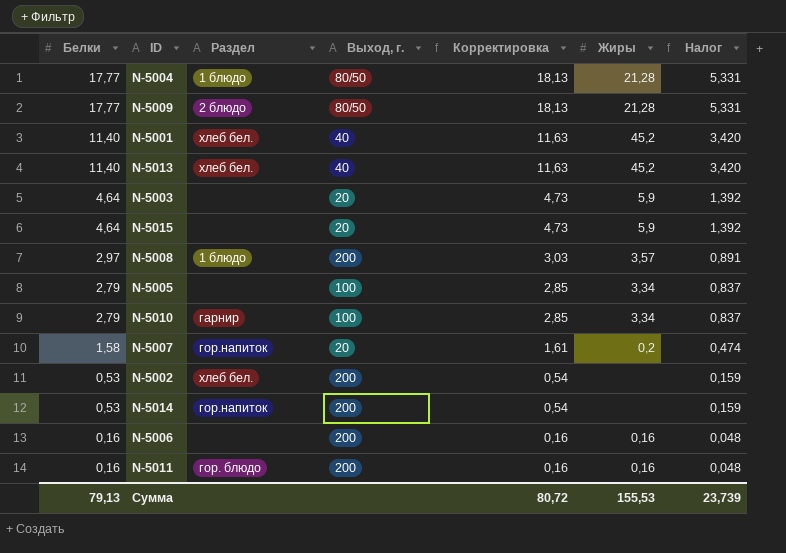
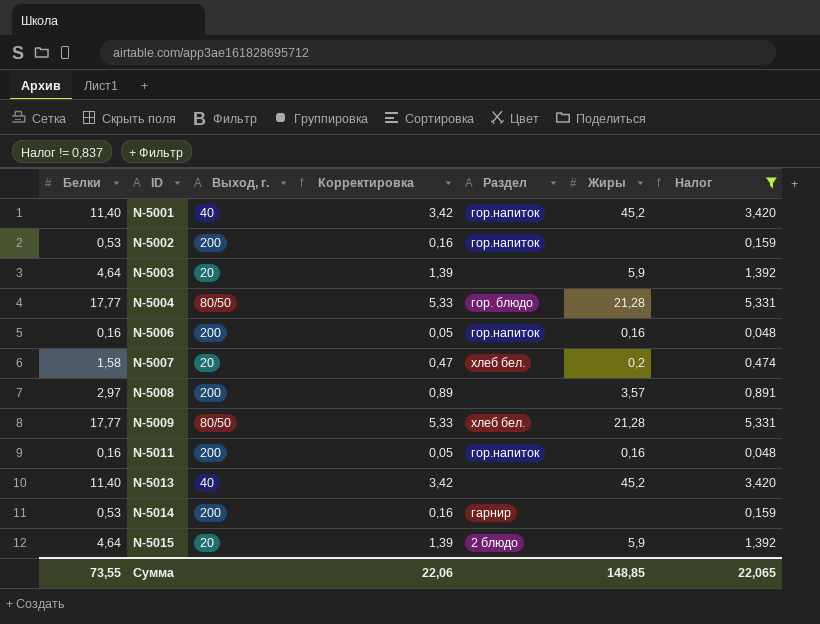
filter: none -> Налог != 0,837
row order: Белки descending -> ID ascending
column Корректировка | formula: [Белки] * 1,02 -> [Белки] * 0,3
column Раздел | position: 3 -> 5
N-5001 | Раздел: хлеб бел. -> гор.напиток
N-5002 | Раздел: хлеб бел. -> гор.напиток
N-5004 | Раздел: 1 блюдо -> гор. блюдо
N-5006 | Раздел: none -> гор.напиток
N-5007 | Раздел: гор.напиток -> хлеб бел.
N-5008 | Раздел: 1 блюдо -> none
N-5009 | Раздел: 2 блюдо -> хлеб бел.
N-5011 | Раздел: гор. блюдо -> гор.напиток
N-5013 | Раздел: хлеб бел. -> none
N-5014 | Раздел: гор.напиток -> гарнир
N-5015 | Раздел: none -> 2 блюдо
Сумма | Белки: 79,13 -> 73,55
Сумма | Корректировка: 80,72 -> 22,06
Сумма | Жиры: 155,53 -> 148,85
Сумма | Налог: 23,739 -> 22,065

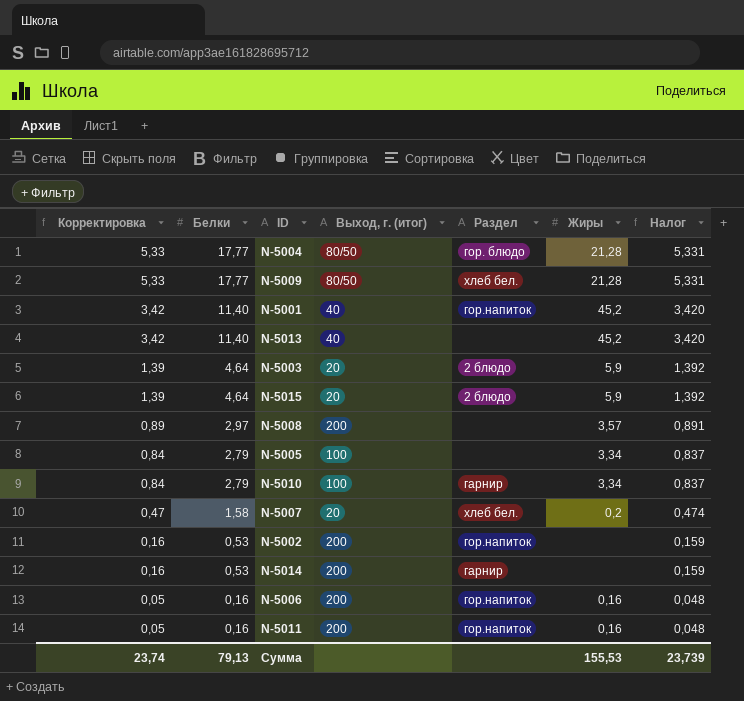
filter: Налог != 0,837 -> none
row order: ID ascending -> Корректировка descending
column Корректировка | position: 4 -> 1
column name: Выход, г. -> Выход, г. (итог)
N-5003 | Раздел: none -> 2 блюдо
Сумма | Корректировка: 22,06 -> 23,74
Сумма | Белки: 73,55 -> 79,13
Сумма | Жиры: 148,85 -> 155,53
Сумма | Налог: 22,065 -> 23,739

